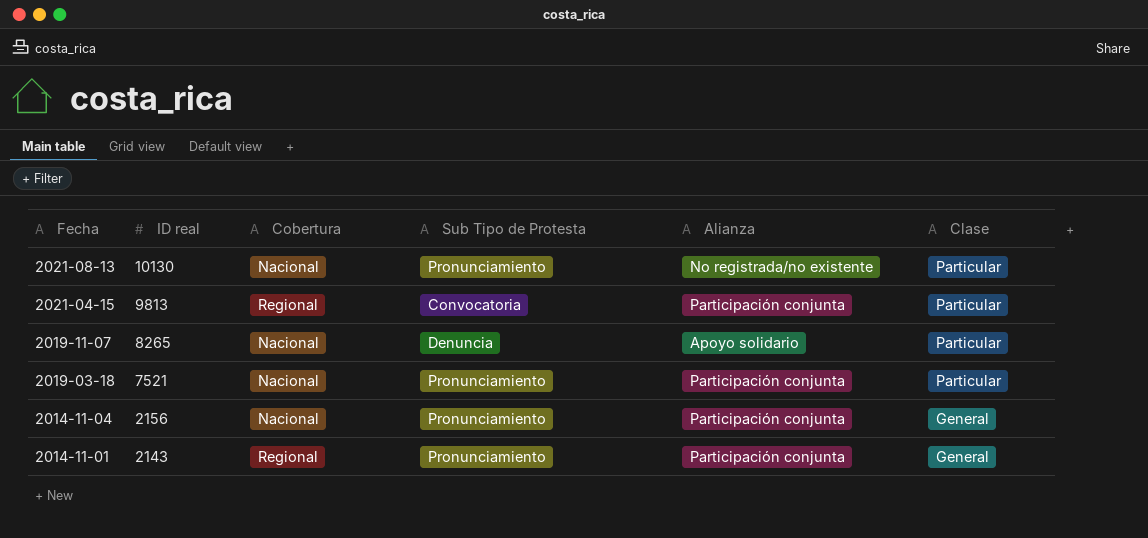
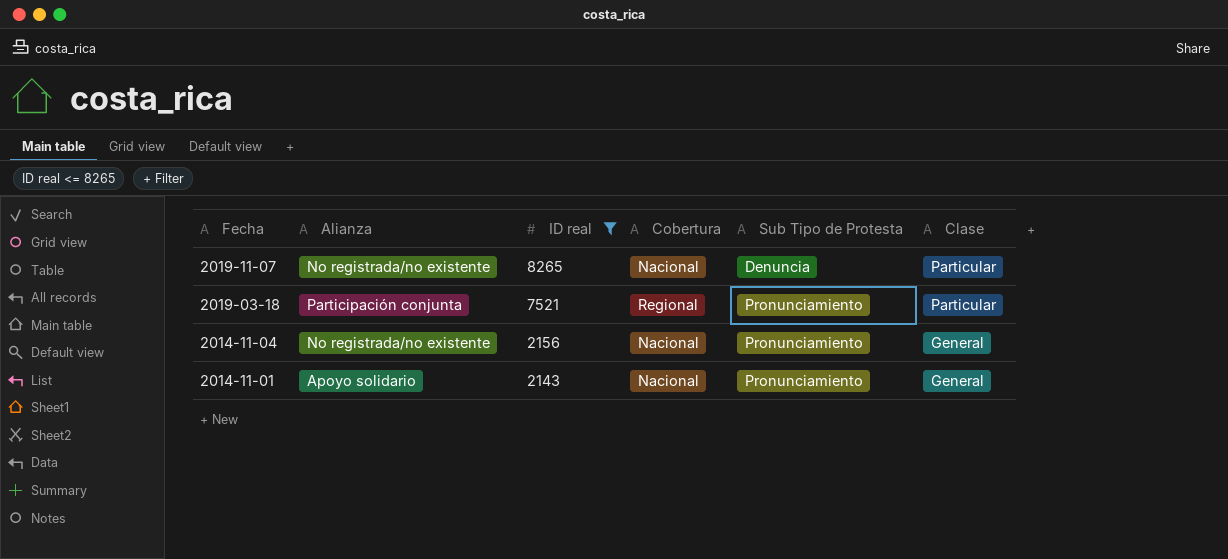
filter: none -> ID real <= 8265
column Alianza | position: 5 -> 2
2019-11-07 | Alianza: Apoyo solidario -> No registrada/no existente
2019-03-18 | Cobertura: Nacional -> Regional
2014-11-04 | Alianza: Participación conjunta -> No registrada/no existente
2014-11-01 | Alianza: Participación conjunta -> Apoyo solidario
2014-11-01 | Cobertura: Regional -> Nacional

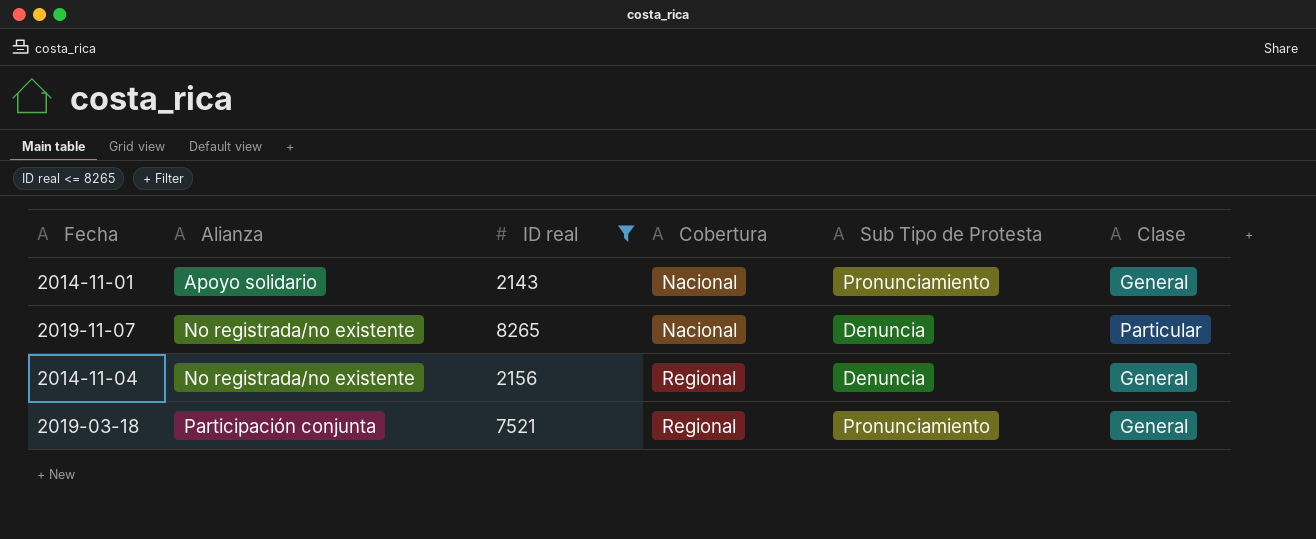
row order: Fecha descending -> Alianza ascending
2014-11-04 | Cobertura: Nacional -> Regional
2014-11-04 | Sub Tipo de Protesta: Pronunciamiento -> Denuncia
2019-03-18 | Clase: Particular -> General

